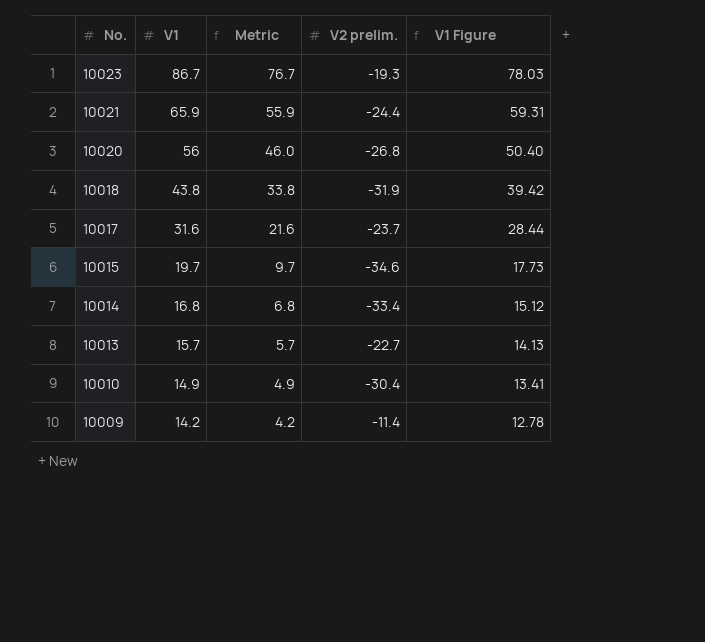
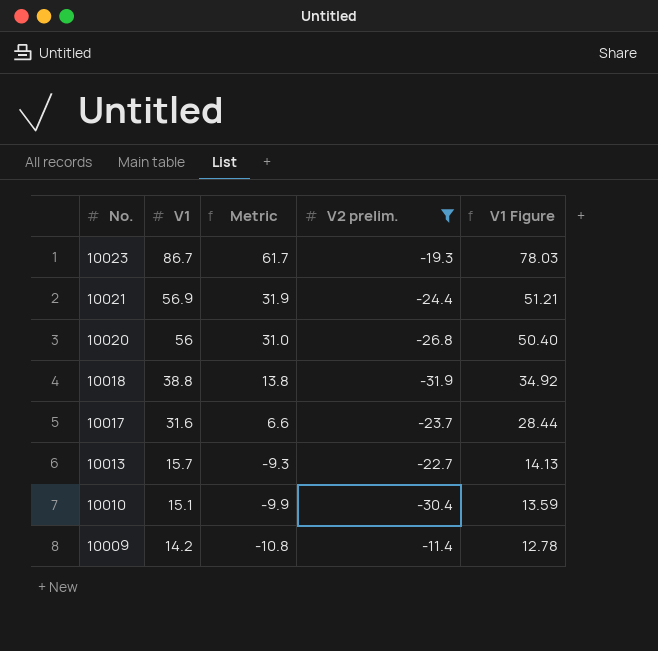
filter: none -> V2 prelim. >= -31.9
column Metric | formula: [V1] - 10 -> [V1] - 25
10021 | V1: 65.9 -> 56.9
10021 | V1 Figure: 59.31 -> 51.21
10018 | V1: 43.8 -> 38.8
10018 | V1 Figure: 39.42 -> 34.92
10010 | V1: 14.9 -> 15.1
10010 | V1 Figure: 13.41 -> 13.59

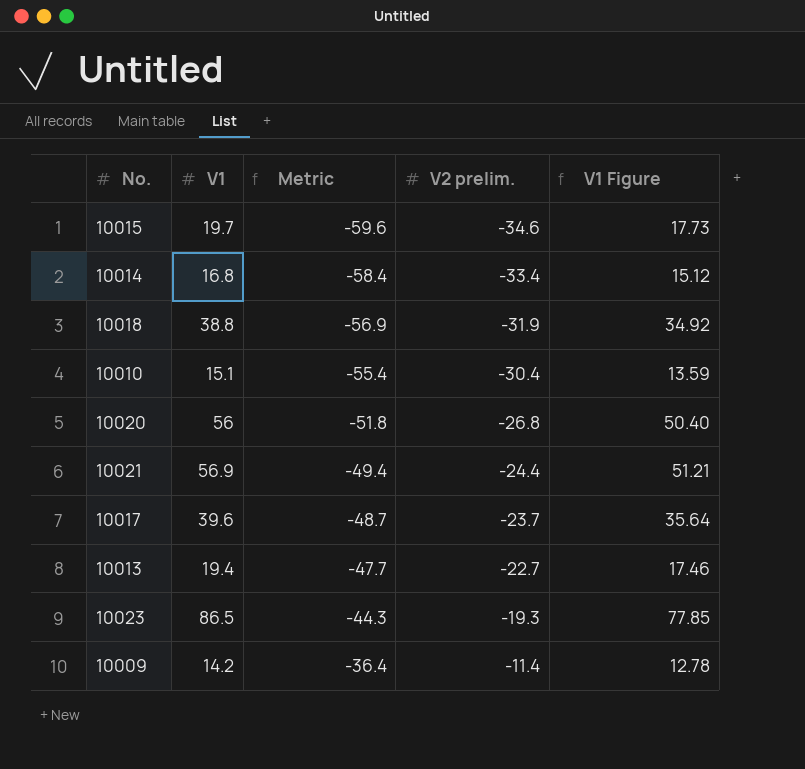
filter: V2 prelim. >= -31.9 -> none
row order: No. descending -> Metric ascending
column Metric | formula: [V1] - 25 -> [V2 prelim.] - 25
10017 | V1: 31.6 -> 39.6
10017 | V1 Figure: 28.44 -> 35.64
10013 | V1: 15.7 -> 19.4
10013 | V1 Figure: 14.13 -> 17.46
10023 | V1: 86.7 -> 86.5
10023 | V1 Figure: 78.03 -> 77.85

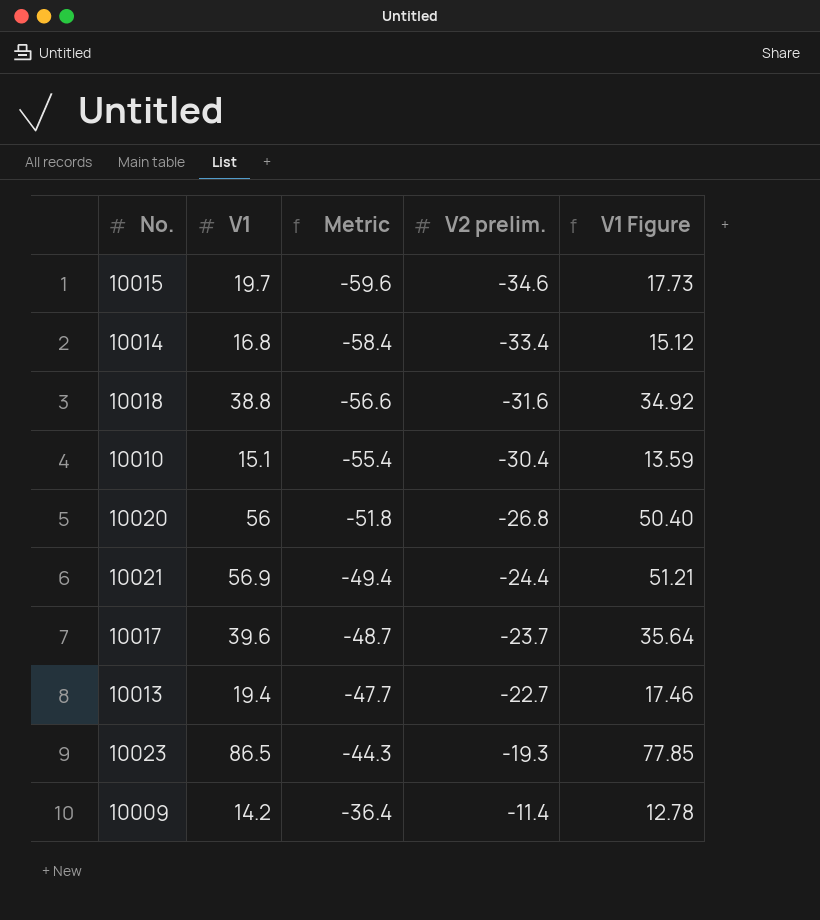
10018 | Metric: -56.9 -> -56.6
10018 | V2 prelim.: -31.9 -> -31.6

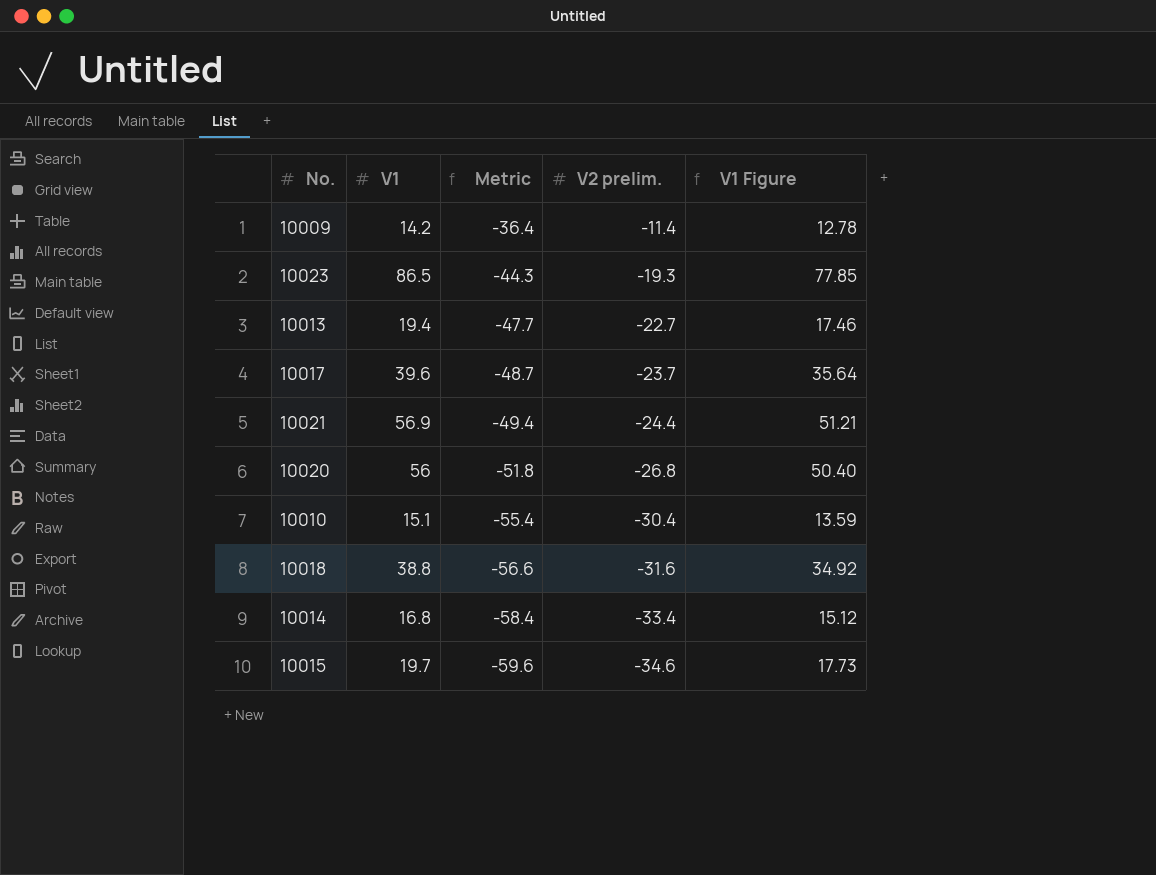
row order: Metric ascending -> Metric descending

